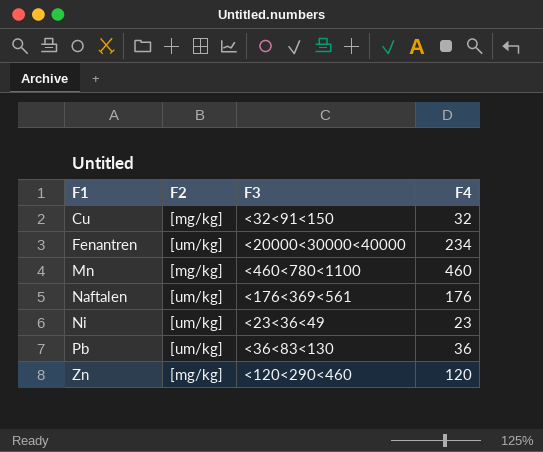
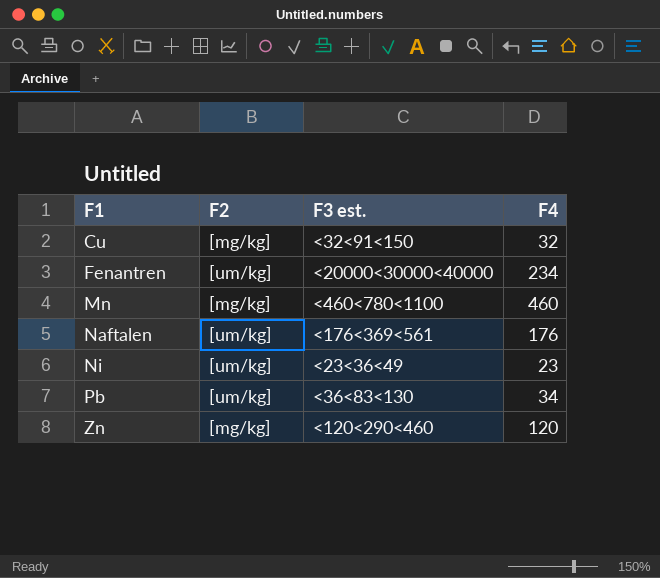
column name: F3 -> F3 est.
Pb | F4: 36 -> 34

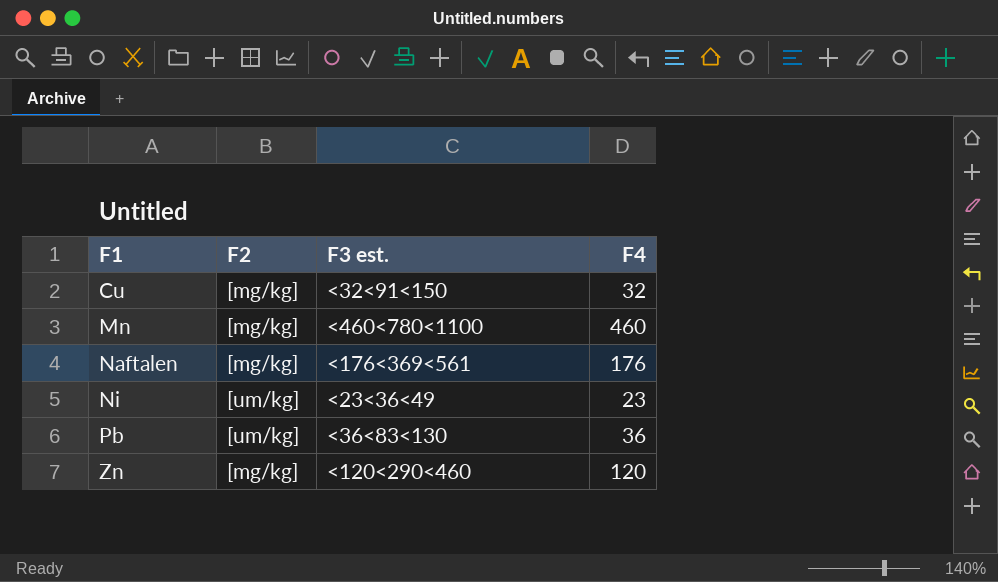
row Fenantren: [um/kg] | <20000<30000<40000 | 234 -> none
Naftalen | F2: [um/kg] -> [mg/kg]
Pb | F4: 34 -> 36

